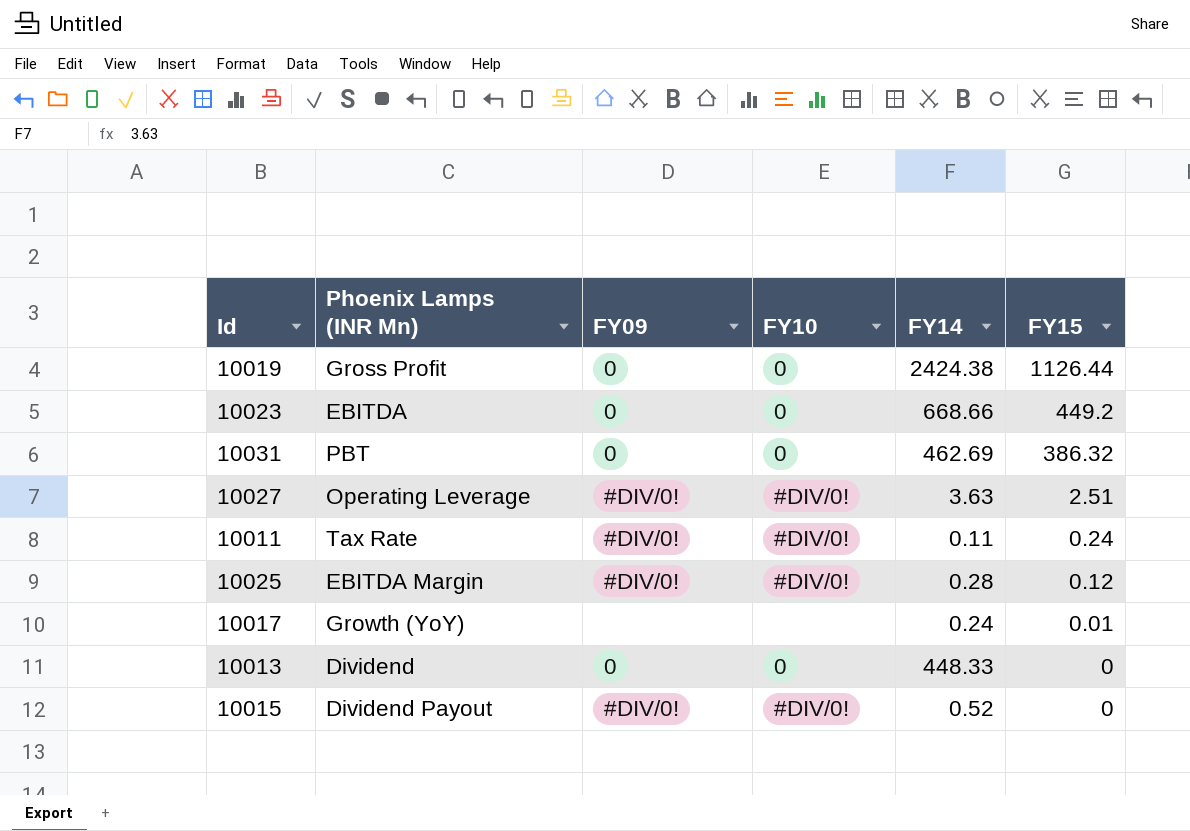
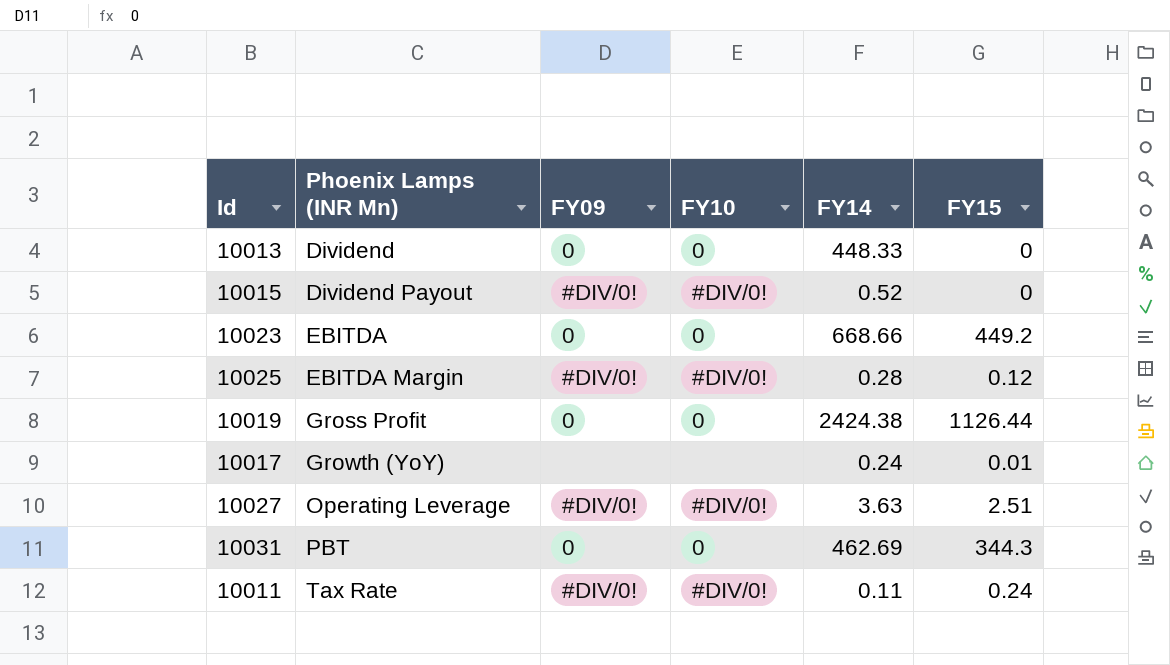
row order: FY15 descending -> Phoenix Lamps (INR Mn) ascending
10031 | FY15: 386.32 -> 344.3

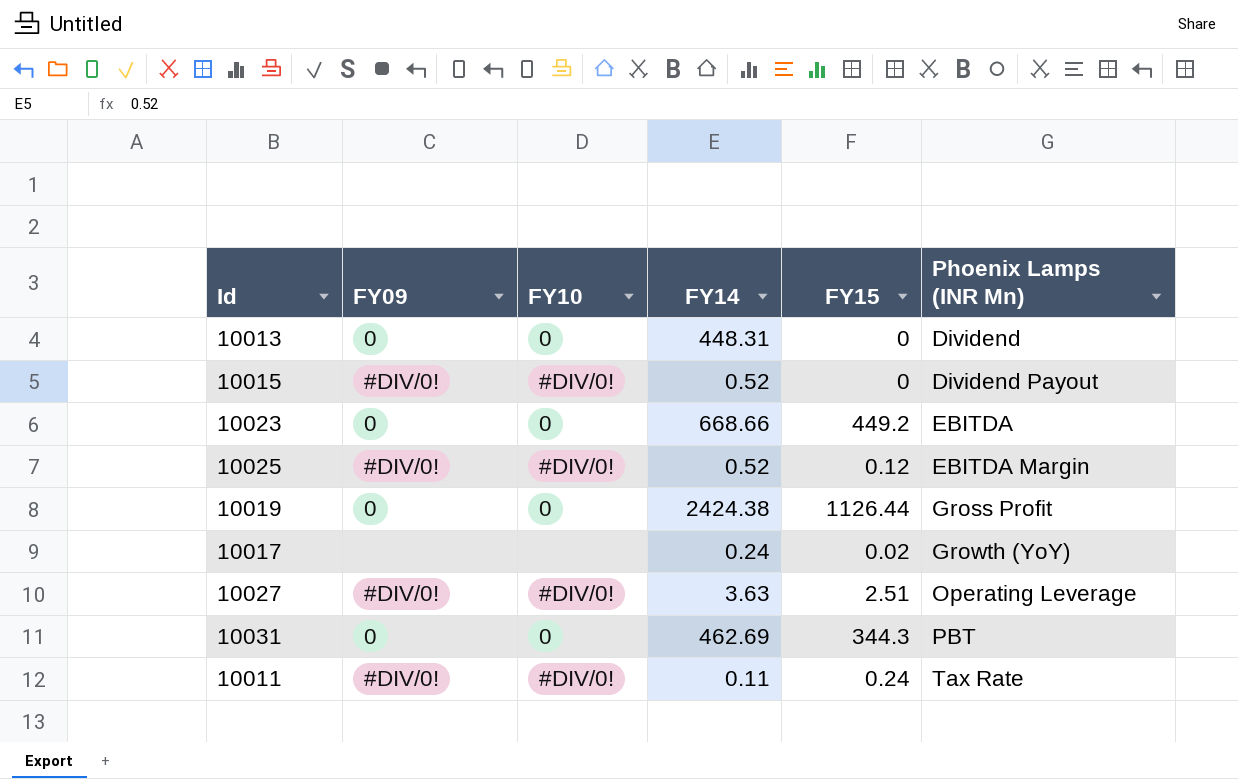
column Phoenix Lamps (INR Mn) | position: 2 -> 6
10013 | FY14: 448.33 -> 448.31
10025 | FY14: 0.28 -> 0.52
10017 | FY15: 0.01 -> 0.02

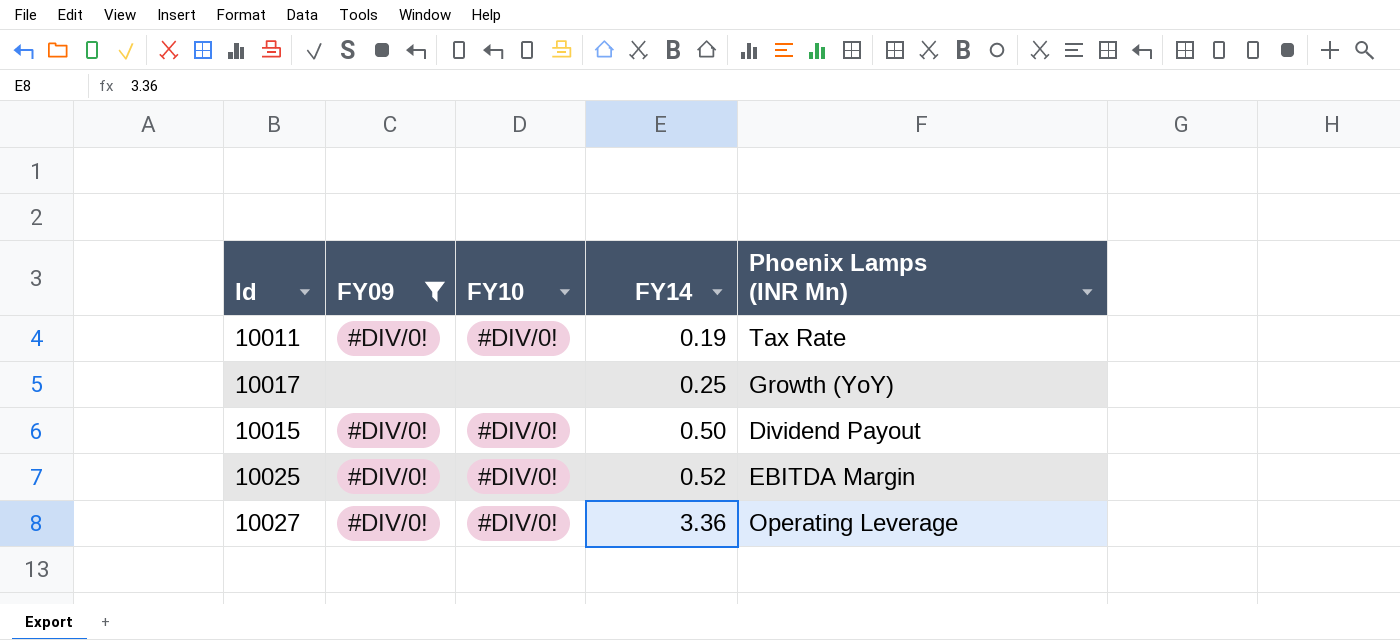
filter: none -> FY09 != 0
row order: Phoenix Lamps (INR Mn) ascending -> FY14 ascending
column FY15 | position: 5 -> none
10011 | FY14: 0.11 -> 0.19
10017 | FY14: 0.24 -> 0.25
10015 | FY14: 0.52 -> 0.50
10027 | FY14: 3.63 -> 3.36

